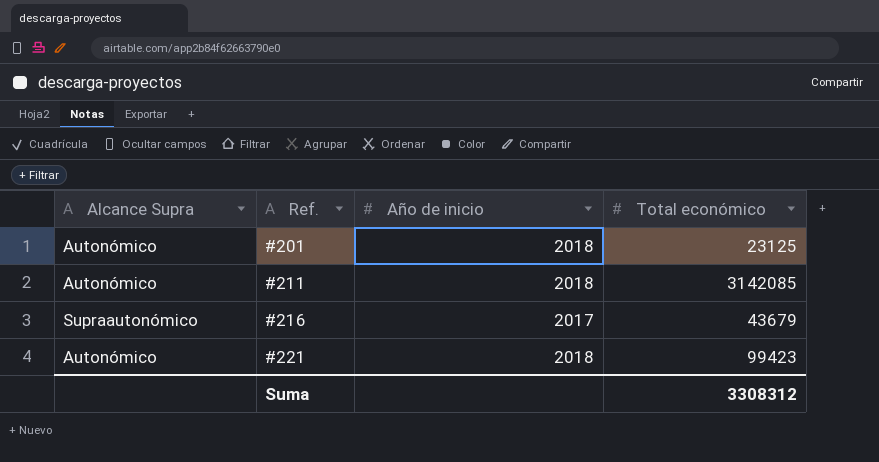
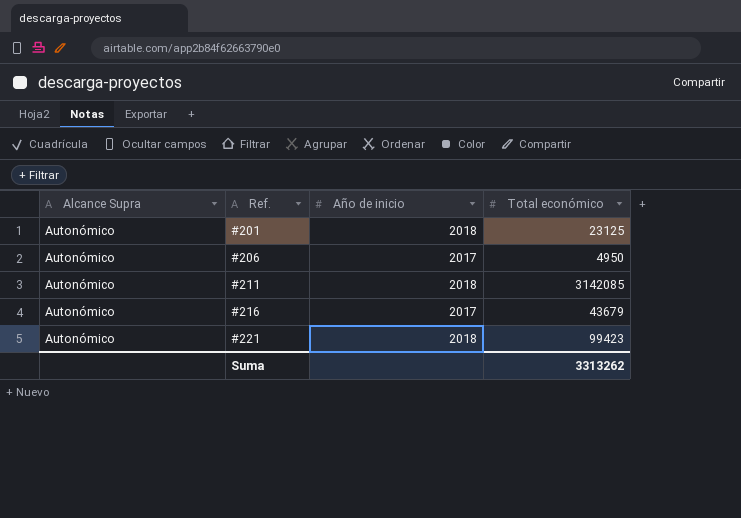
row #206: none -> Autonómico | 2017 | 4950
#216 | Alcance Supra: Supraautonómico -> Autonómico
Suma | Total económico: 3308312 -> 3313262

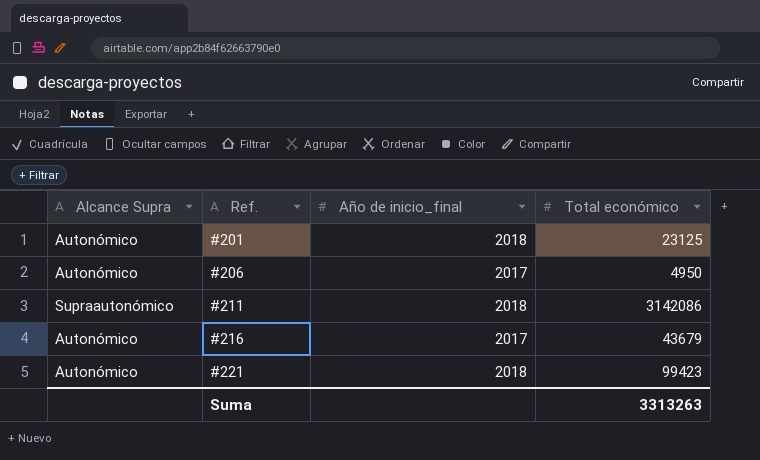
column name: Año de inicio -> Año de inicio_final
#211 | Alcance Supra: Autonómico -> Supraautonómico
#211 | Total económico: 3142085 -> 3142086
Suma | Total económico: 3313262 -> 3313263

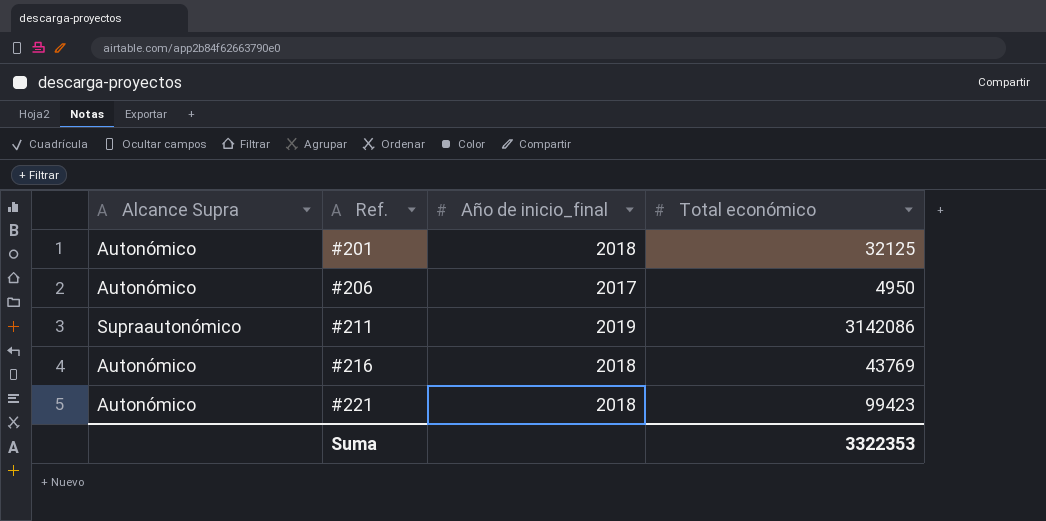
#201 | Total económico: 23125 -> 32125
#211 | Año de inicio_final: 2018 -> 2019
#216 | Año de inicio_final: 2017 -> 2018
#216 | Total económico: 43679 -> 43769
Suma | Total económico: 3313263 -> 3322353

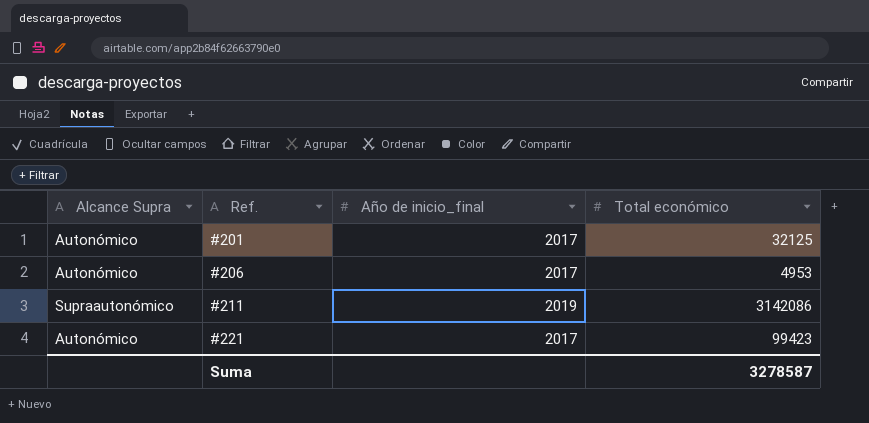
row #216: Autonómico | 2018 | 43769 -> none
#201 | Año de inicio_final: 2018 -> 2017
#206 | Total económico: 4950 -> 4953
#221 | Año de inicio_final: 2018 -> 2017
Suma | Total económico: 3322353 -> 3278587

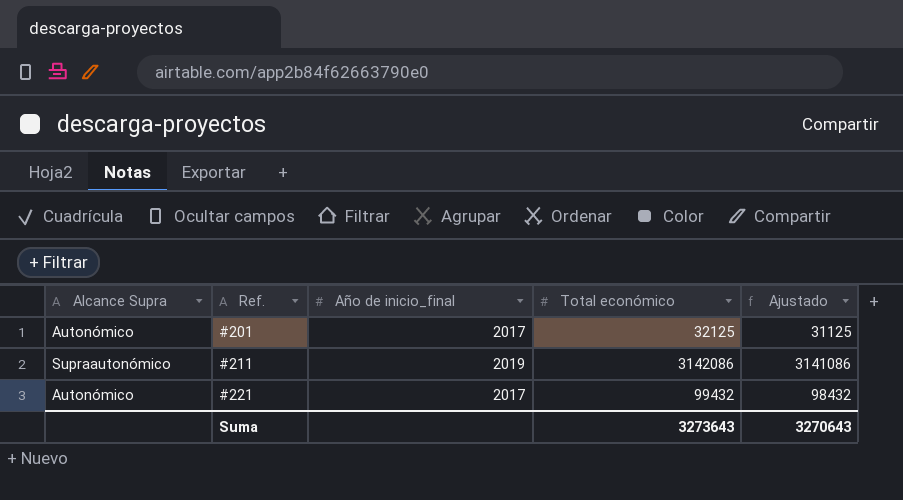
column Ajustado | formula: none -> [Total económico] - 1000
row #206: Autonómico | 2017 | 4953 -> none
#221 | Total económico: 99423 -> 99432
Suma | Total económico: 3278587 -> 3273643

